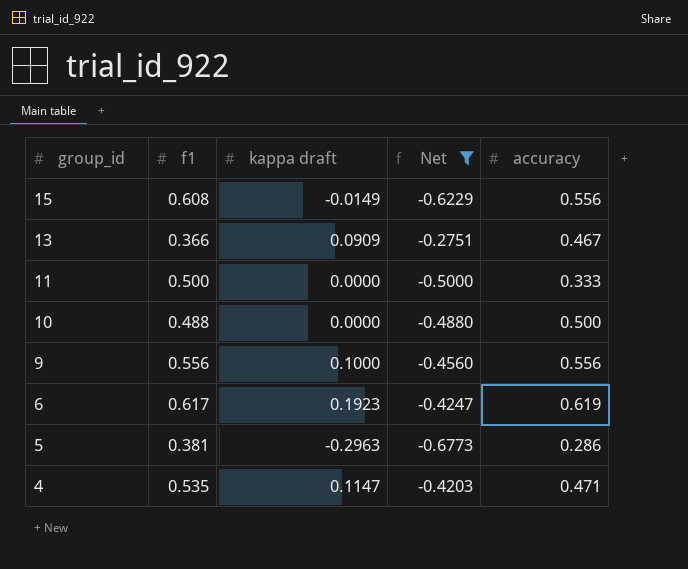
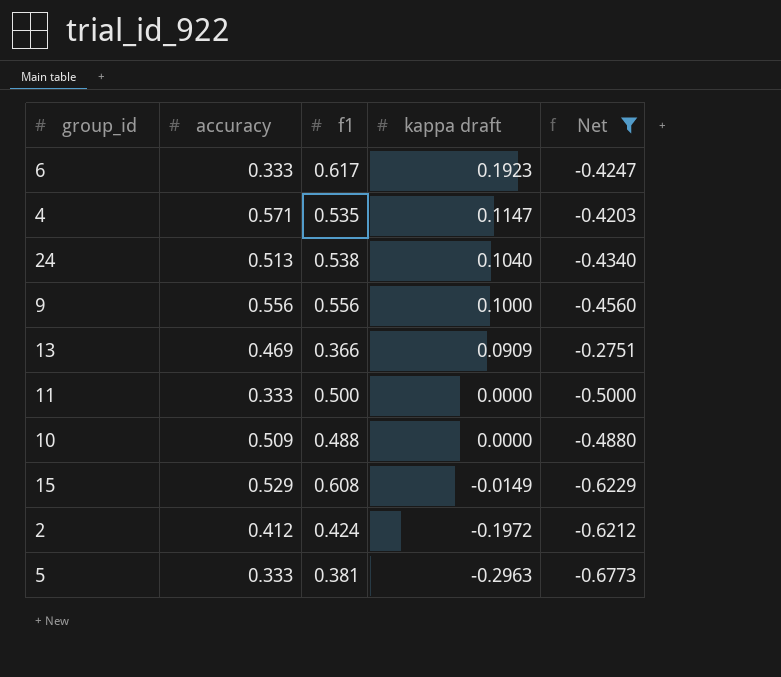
row order: group_id descending -> kappa draft descending
column accuracy | position: 5 -> 2
6 | accuracy: 0.619 -> 0.333
4 | accuracy: 0.471 -> 0.571
row 24: none -> 0.513 | 0.538 | 0.1040 | -0.4340
13 | accuracy: 0.467 -> 0.469
10 | accuracy: 0.500 -> 0.509
15 | accuracy: 0.556 -> 0.529
row 2: none -> 0.412 | 0.424 | -0.1972 | -0.6212
5 | accuracy: 0.286 -> 0.333

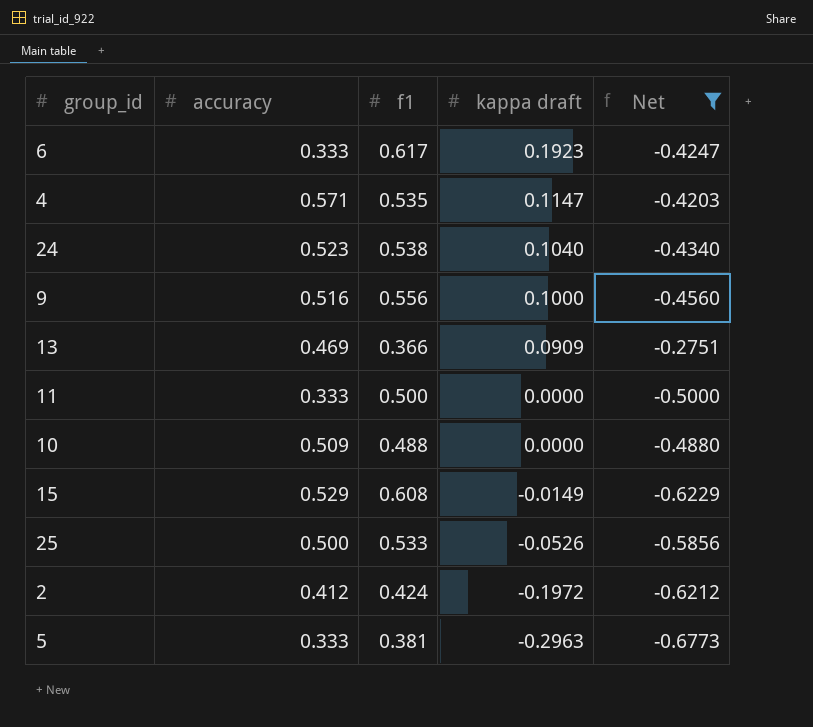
24 | accuracy: 0.513 -> 0.523
9 | accuracy: 0.556 -> 0.516
row 25: none -> 0.500 | 0.533 | -0.0526 | -0.5856

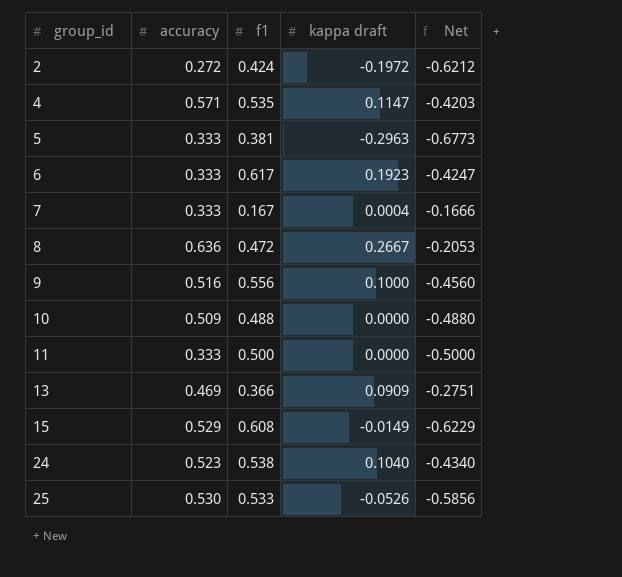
filter: Net <= -0.2751 -> none
row order: kappa draft descending -> group_id ascending
2 | accuracy: 0.412 -> 0.272
25 | accuracy: 0.500 -> 0.530

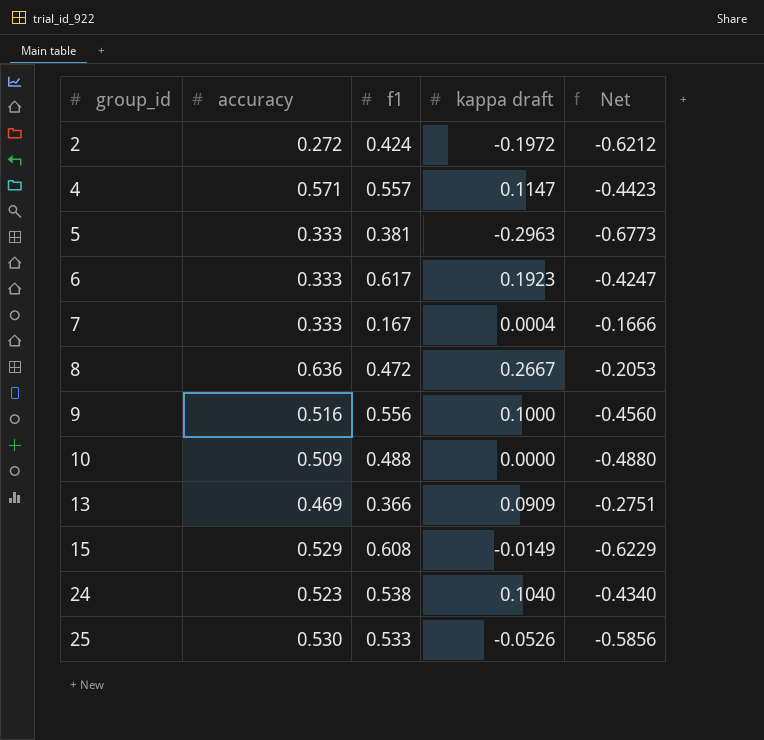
row 11: 0.333 | 0.500 | 0.0000 | -0.5000 -> none
4 | f1: 0.535 -> 0.557
4 | Net: -0.4203 -> -0.4423

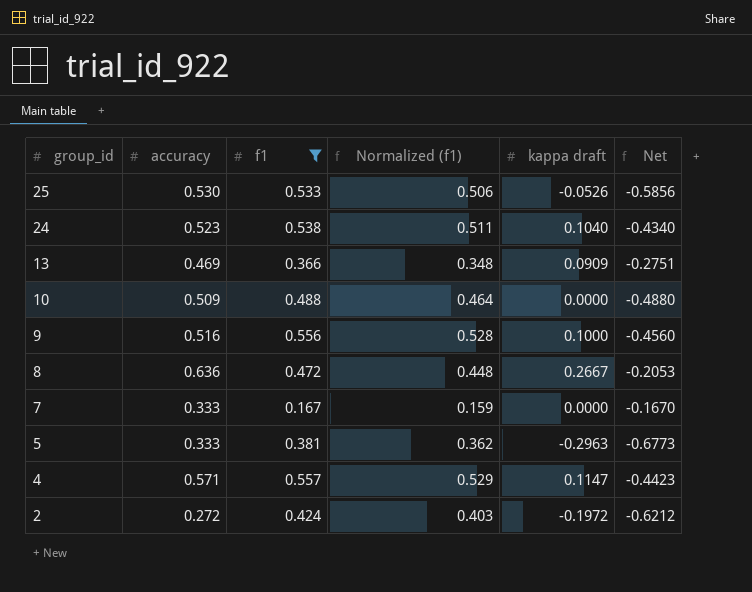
filter: none -> f1 <= 0.557
row order: group_id ascending -> group_id descending
column Normalized (f1) | formula: none -> [f1] * 0.95
7 | kappa draft: 0.0004 -> 0.0000
7 | Net: -0.1666 -> -0.1670

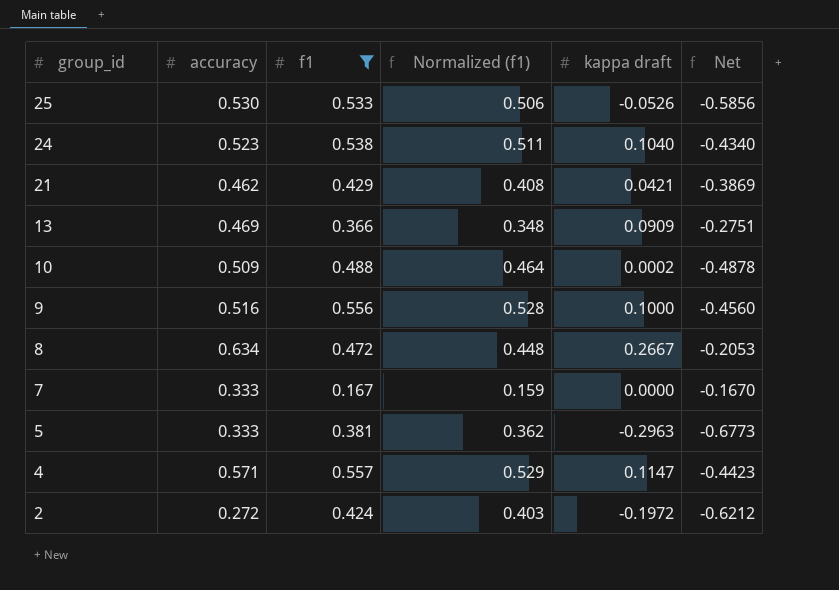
row 21: none -> 0.462 | 0.429 | 0.408 | 0.0421 | -0.3869
10 | kappa draft: 0.0000 -> 0.0002
10 | Net: -0.4880 -> -0.4878
8 | accuracy: 0.636 -> 0.634

